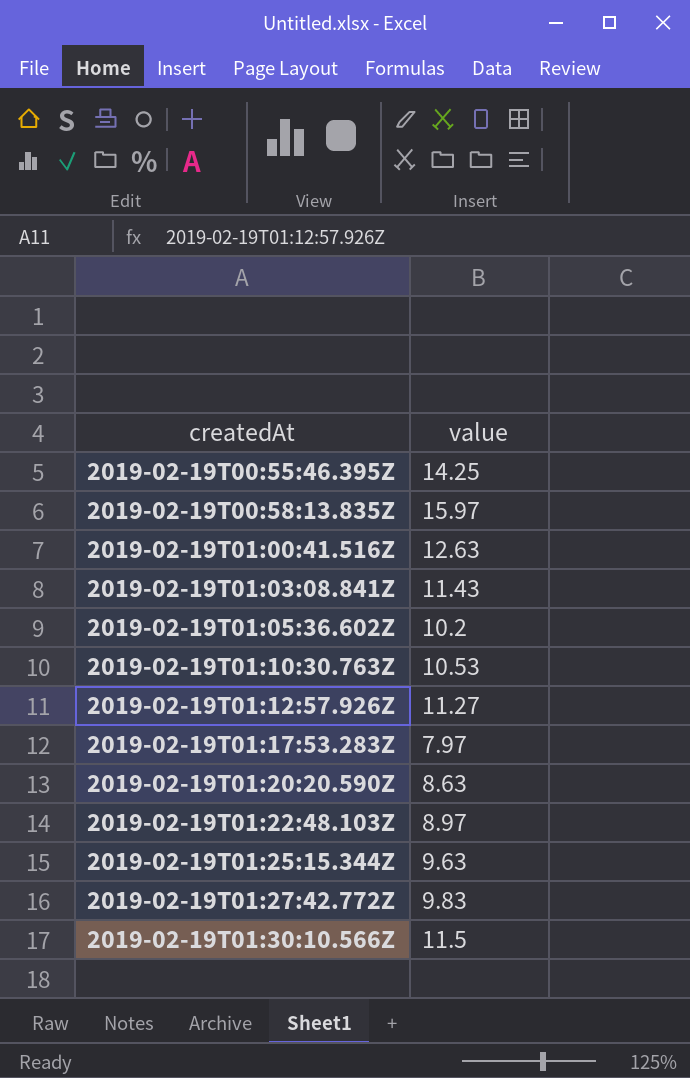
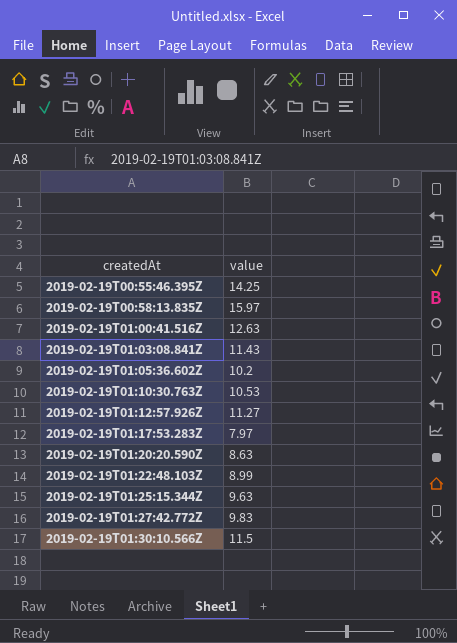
2019-02-19T01:22:48.103Z | value: 8.97 -> 8.99

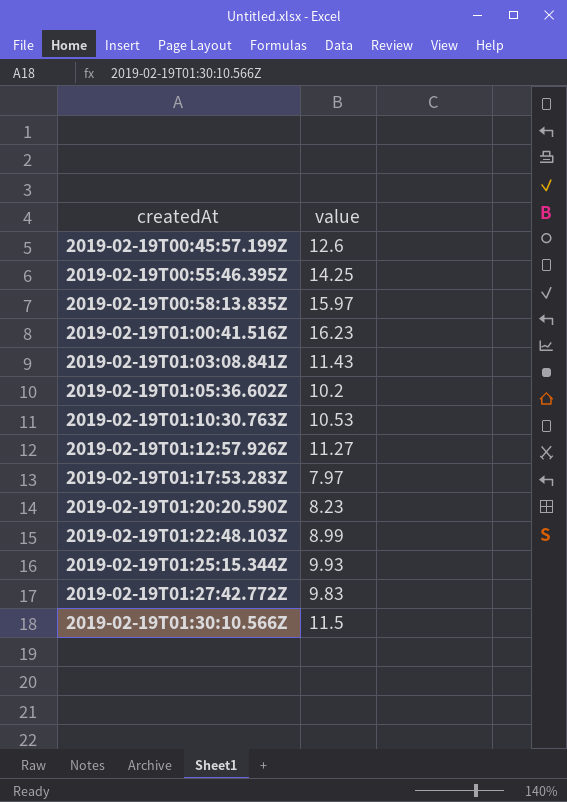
row 2019-02-19T00:45:57.199Z: none -> 12.6
2019-02-19T01:00:41.516Z | value: 12.63 -> 16.23
2019-02-19T01:20:20.590Z | value: 8.63 -> 8.23
2019-02-19T01:25:15.344Z | value: 9.63 -> 9.93

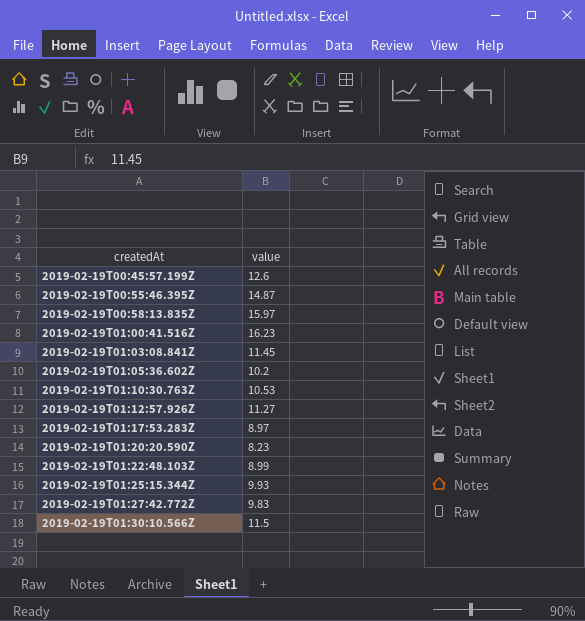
2019-02-19T00:55:46.395Z | value: 14.25 -> 14.87
2019-02-19T01:03:08.841Z | value: 11.43 -> 11.45
2019-02-19T01:17:53.283Z | value: 7.97 -> 8.97

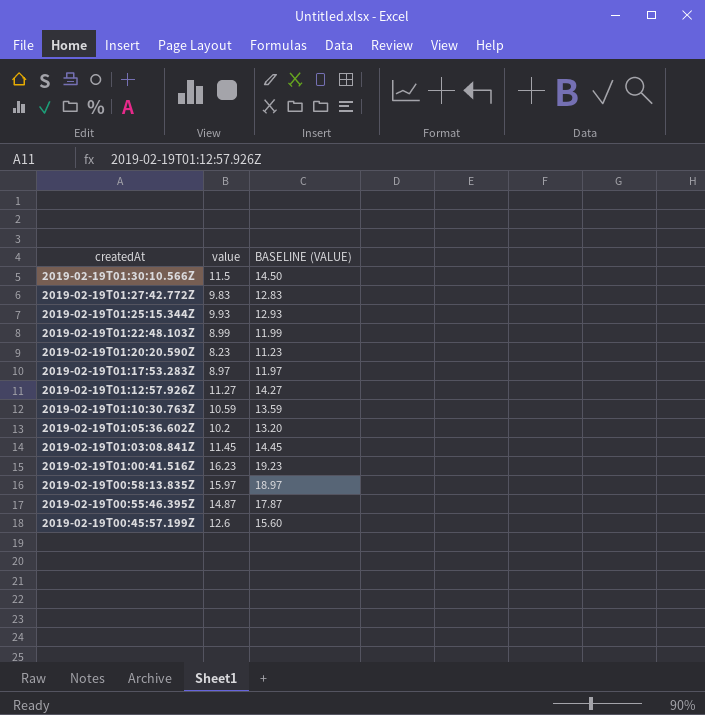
row order: createdAt ascending -> createdAt descending
column BASELINE (VALUE) | formula: none -> [value] + 3
2019-02-19T01:10:30.763Z | value: 10.53 -> 10.59

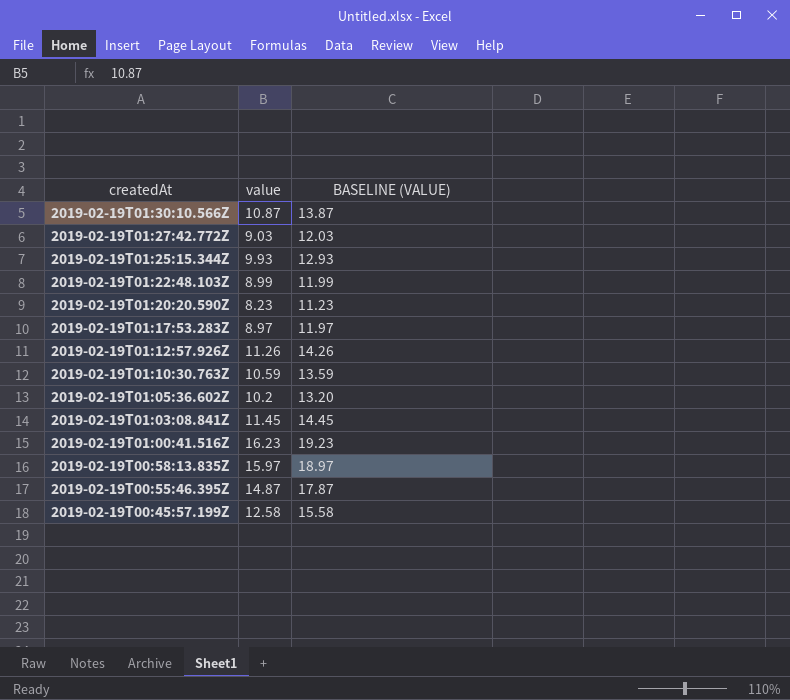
2019-02-19T01:30:10.566Z | value: 11.5 -> 10.87
2019-02-19T01:30:10.566Z | BASELINE (VALUE): 14.50 -> 13.87
2019-02-19T01:27:42.772Z | value: 9.83 -> 9.03
2019-02-19T01:27:42.772Z | BASELINE (VALUE): 12.83 -> 12.03
2019-02-19T01:12:57.926Z | value: 11.27 -> 11.26
2019-02-19T01:12:57.926Z | BASELINE (VALUE): 14.27 -> 14.26
2019-02-19T00:45:57.199Z | value: 12.6 -> 12.58
2019-02-19T00:45:57.199Z | BASELINE (VALUE): 15.60 -> 15.58

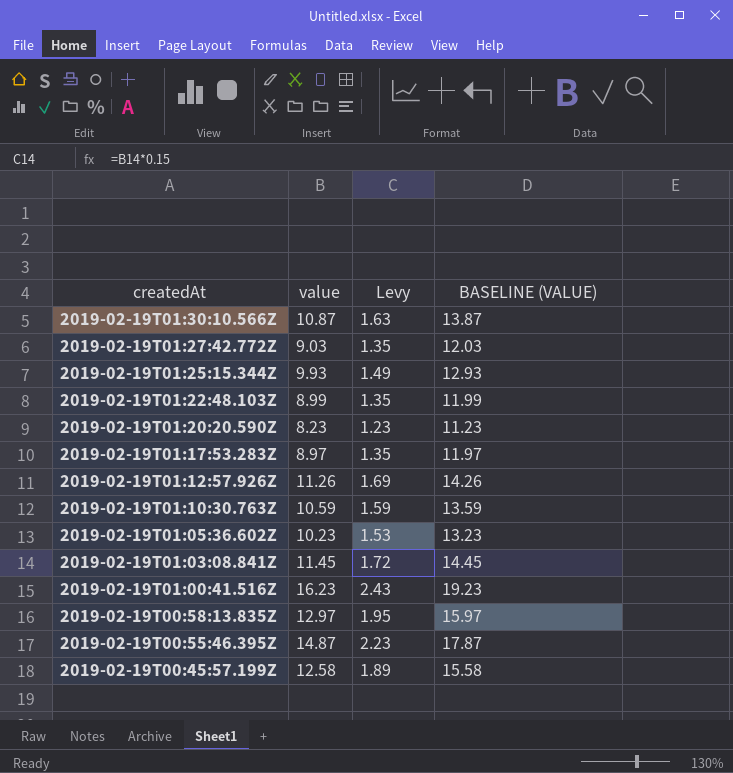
column Levy | formula: none -> [value] * 0.15
2019-02-19T01:05:36.602Z | value: 10.2 -> 10.23
2019-02-19T01:05:36.602Z | BASELINE (VALUE): 13.20 -> 13.23
2019-02-19T00:58:13.835Z | value: 15.97 -> 12.97
2019-02-19T00:58:13.835Z | BASELINE (VALUE): 18.97 -> 15.97

